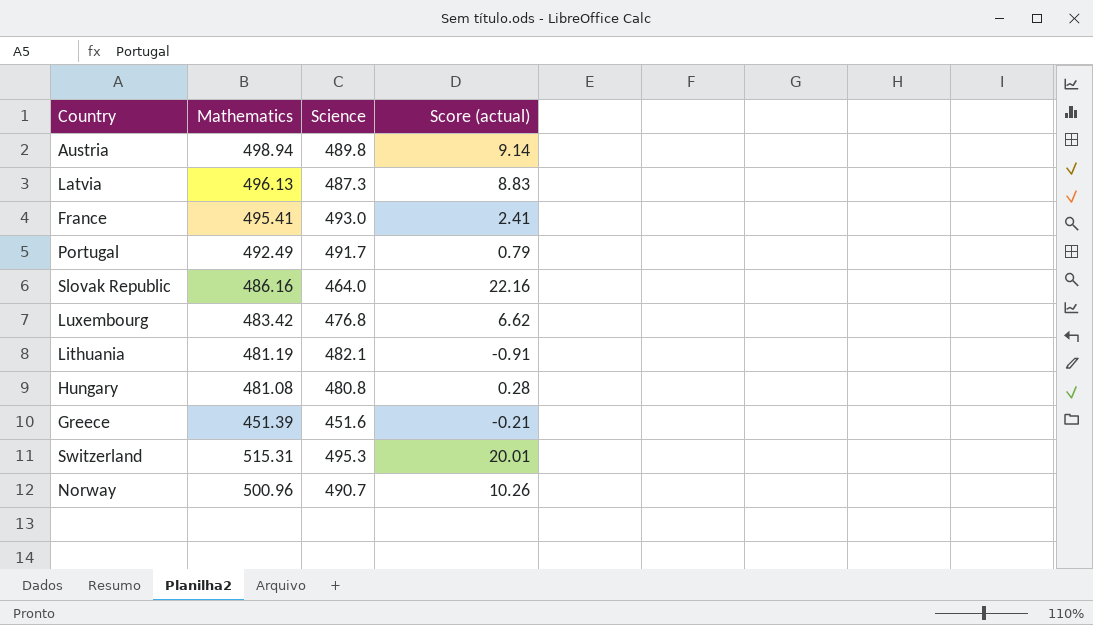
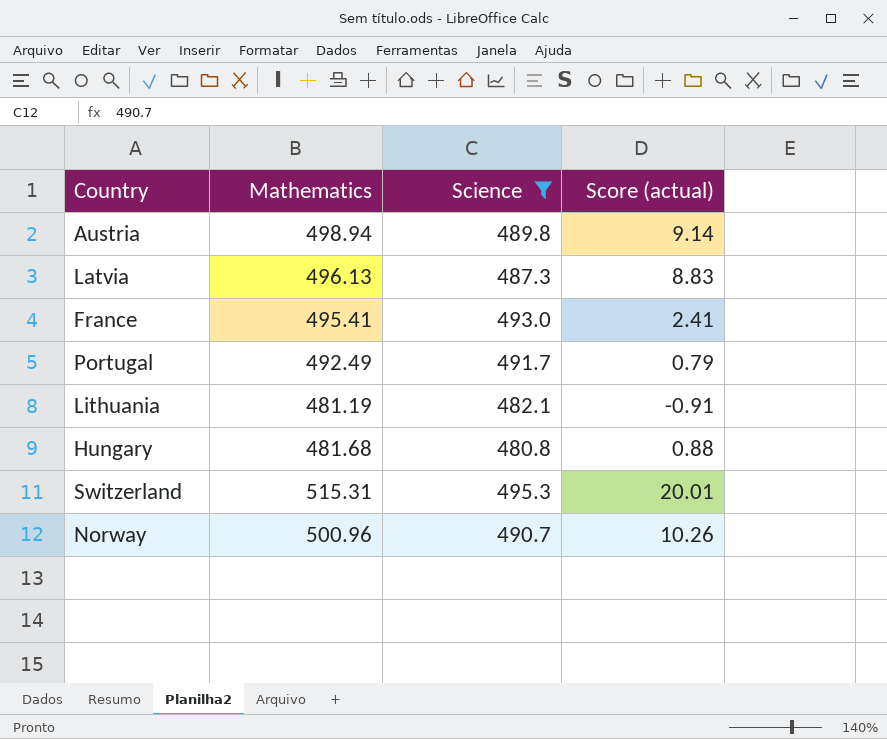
filter: none -> Science >= 480.8
Hungary | Mathematics: 481.08 -> 481.68
Hungary | Score (actual): 0.28 -> 0.88

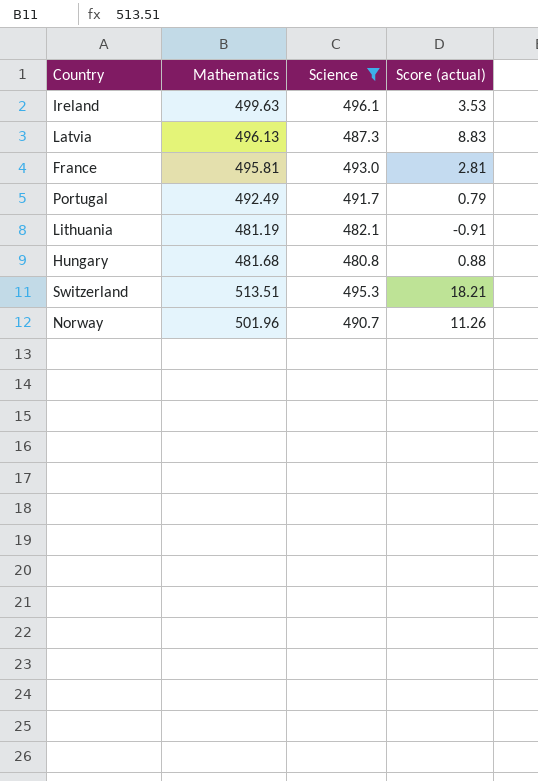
row Austria: 498.94 | 489.8 | 9.14 -> none
row Ireland: none -> 499.63 | 496.1 | 3.53
France | Mathematics: 495.41 -> 495.81
France | Score (actual): 2.41 -> 2.81
Switzerland | Mathematics: 515.31 -> 513.51
Switzerland | Score (actual): 20.01 -> 18.21
Norway | Mathematics: 500.96 -> 501.96
Norway | Score (actual): 10.26 -> 11.26

